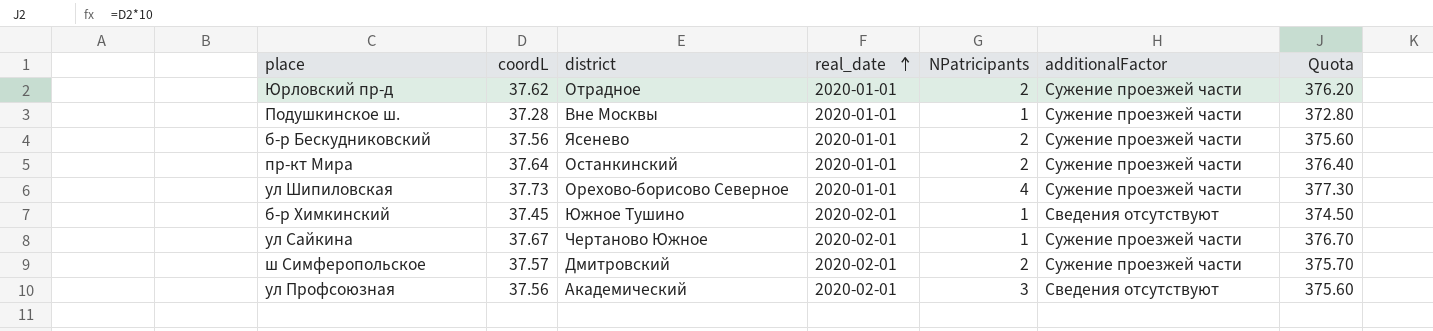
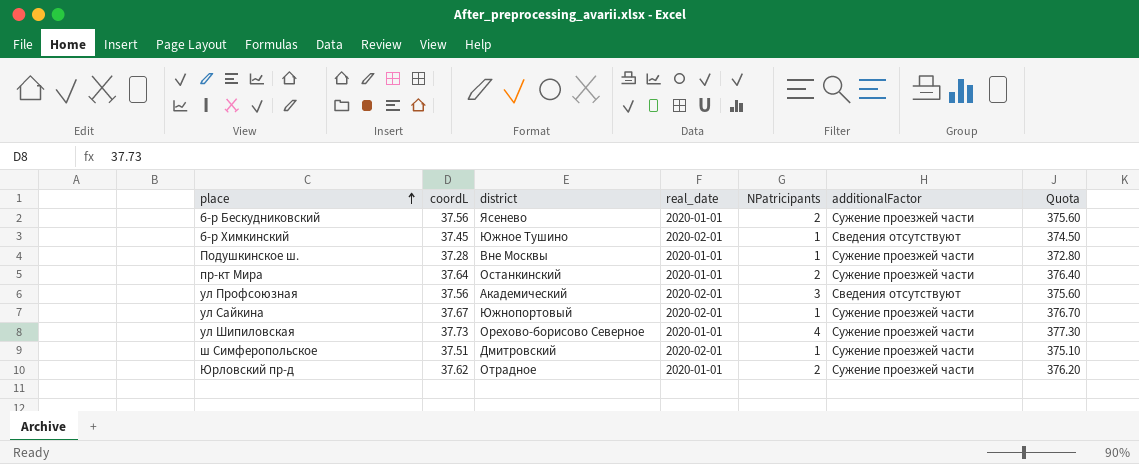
row order: real_date ascending -> place ascending
ул Сайкина | district: Чертаново Южное -> Южнопортовый
ш Симферопольское | coordL: 37.57 -> 37.51
ш Симферопольское | NPatricipants: 2 -> 1
ш Симферопольское | Quota: 375.70 -> 375.10

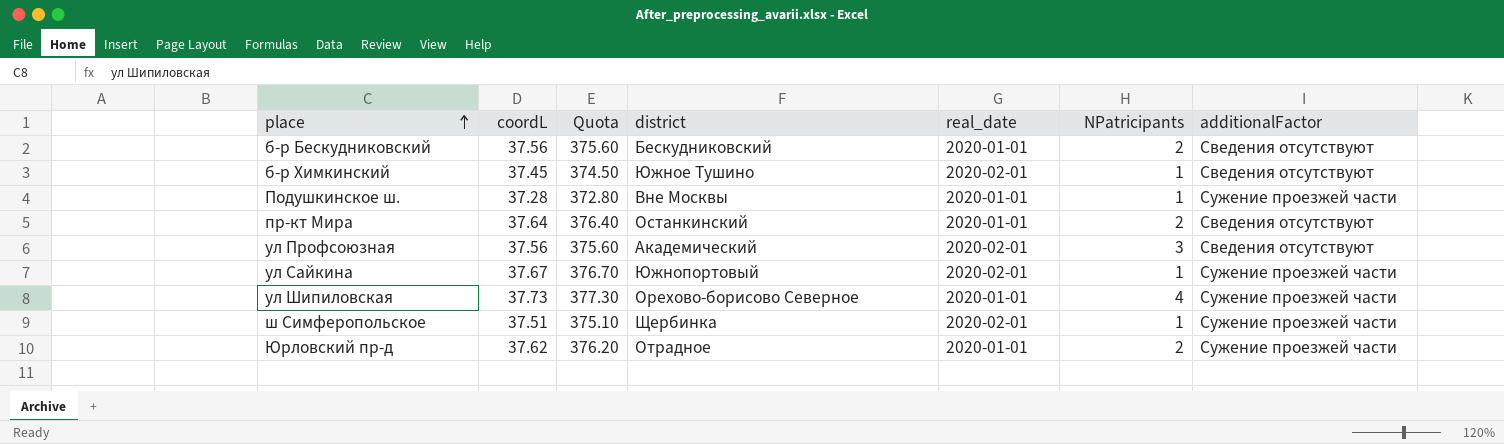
column Quota | position: 7 -> 3
б-р Бескудниковский | district: Ясенево -> Бескудниковский
б-р Бескудниковский | additionalFactor: Сужение проезжей части -> Сведения отсутствуют
пр-кт Мира | additionalFactor: Сужение проезжей части -> Сведения отсутствуют
ш Симферопольское | district: Дмитровский -> Щербинка

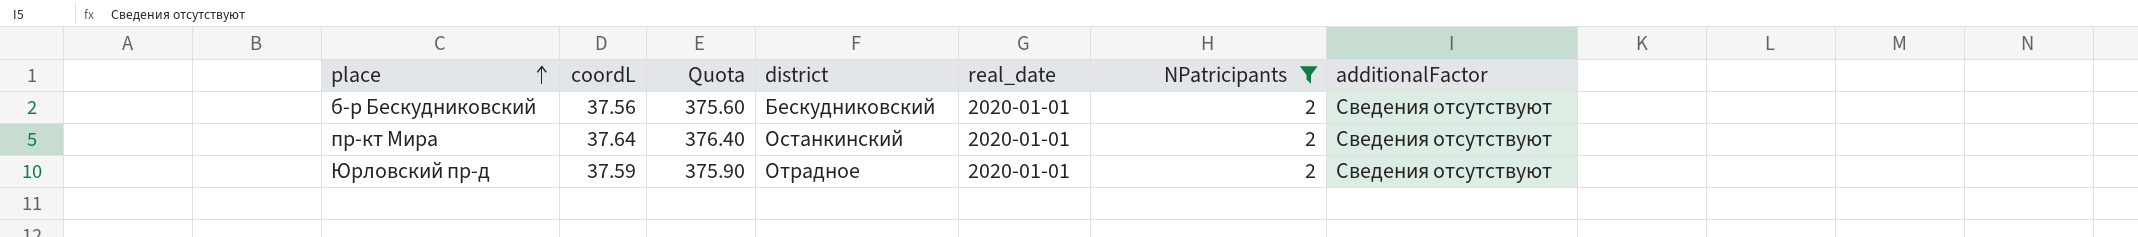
filter: none -> NPatricipants = 2
Юрловский пр-д | coordL: 37.62 -> 37.59
Юрловский пр-д | Quota: 376.20 -> 375.90
Юрловский пр-д | additionalFactor: Сужение проезжей части -> Сведения отсутствуют

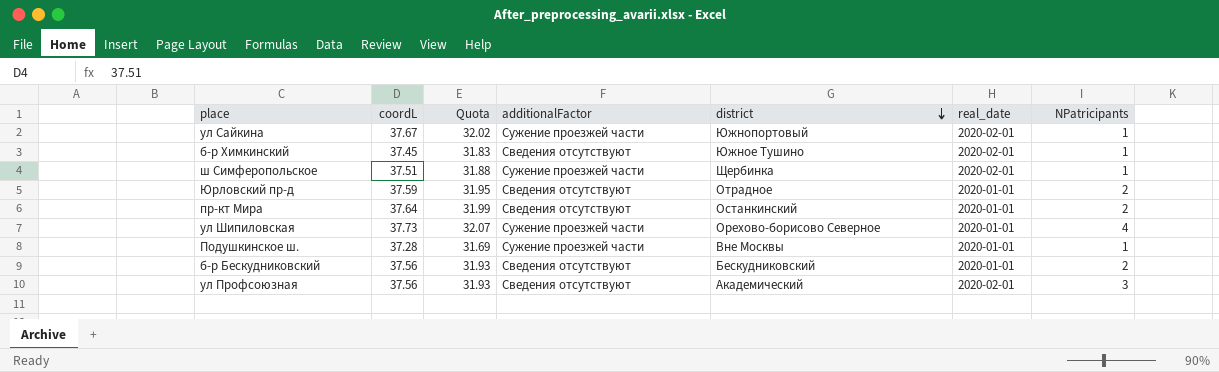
filter: NPatricipants = 2 -> none
row order: place ascending -> district descending
column Quota | formula: [coordL] * 10 -> [coordL] * 0.85
column additionalFactor | position: 7 -> 4

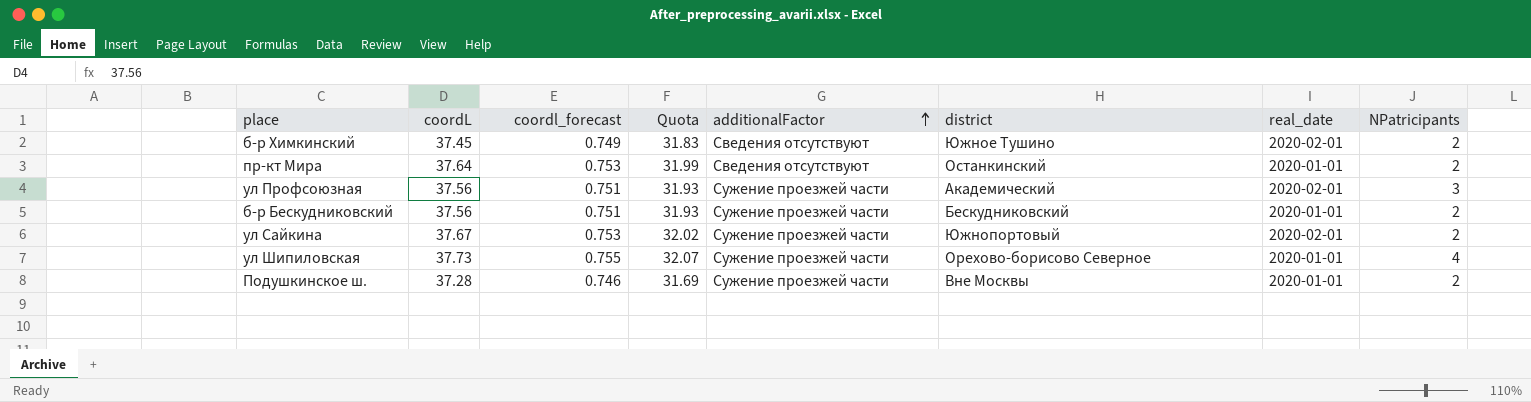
row order: district descending -> additionalFactor ascending
column coordl_forecast | formula: none -> [coordL] * 0.02
row ш Симферопольское: 37.51 | 31.88 | Сужение проезжей части | Щербинка | 2020-02-01 | 1 -> none
row Юрловский пр-д: 37.59 | 31.95 | Сведения отсутствуют | Отрадное | 2020-01-01 | 2 -> none
б-р Химкинский | NPatricipants: 1 -> 2
ул Профсоюзная | additionalFactor: Сведения отсутствуют -> Сужение проезжей части
б-р Бескудниковский | additionalFactor: Сведения отсутствуют -> Сужение проезжей части
ул Сайкина | NPatricipants: 1 -> 2
Подушкинское ш. | NPatricipants: 1 -> 2

